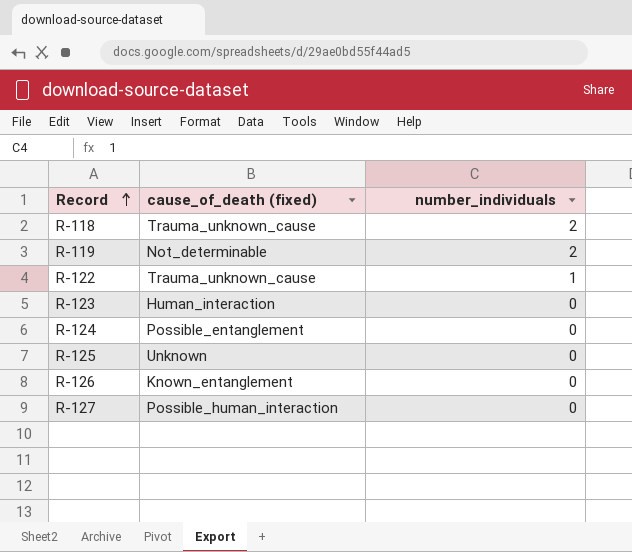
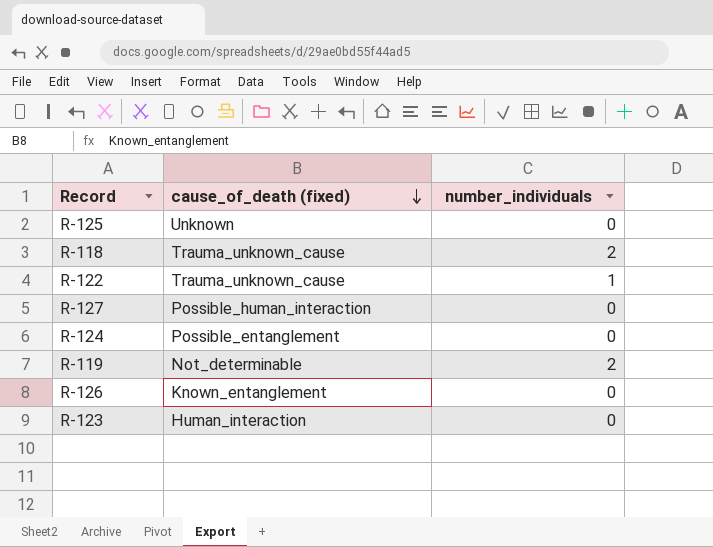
row order: Record ascending -> cause_of_death (fixed) descending

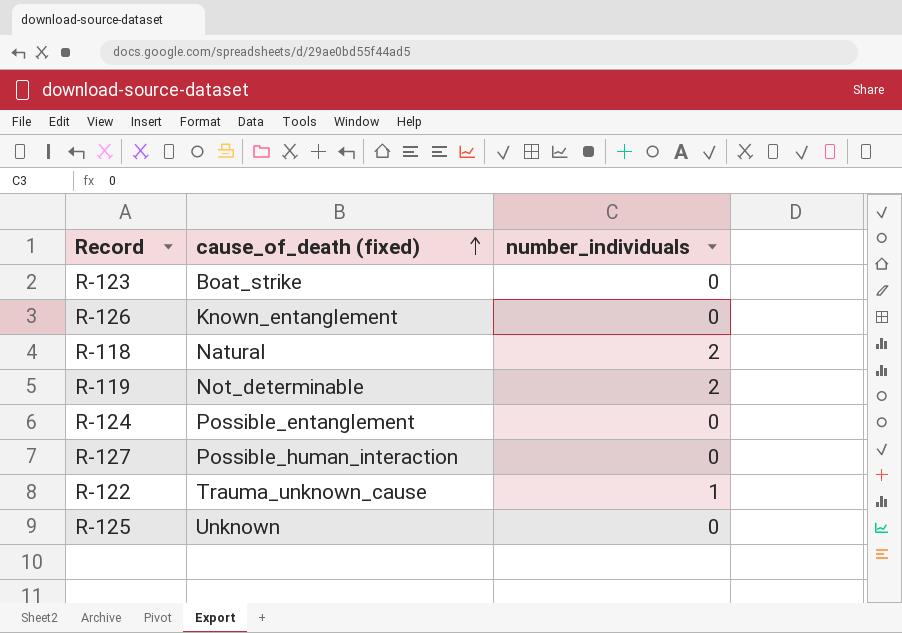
row order: cause_of_death (fixed) descending -> cause_of_death (fixed) ascending
R-123 | cause_of_death (fixed): Human_interaction -> Boat_strike
R-118 | cause_of_death (fixed): Trauma_unknown_cause -> Natural

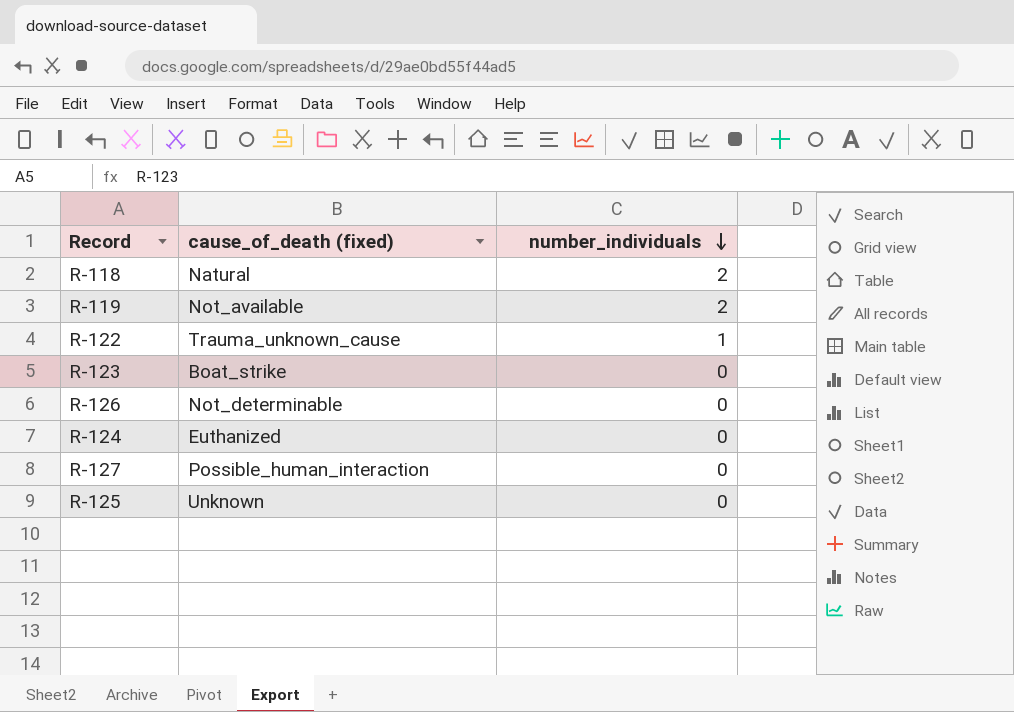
row order: cause_of_death (fixed) ascending -> number_individuals descending
R-119 | cause_of_death (fixed): Not_determinable -> Not_available
R-126 | cause_of_death (fixed): Known_entanglement -> Not_determinable
R-124 | cause_of_death (fixed): Possible_entanglement -> Euthanized

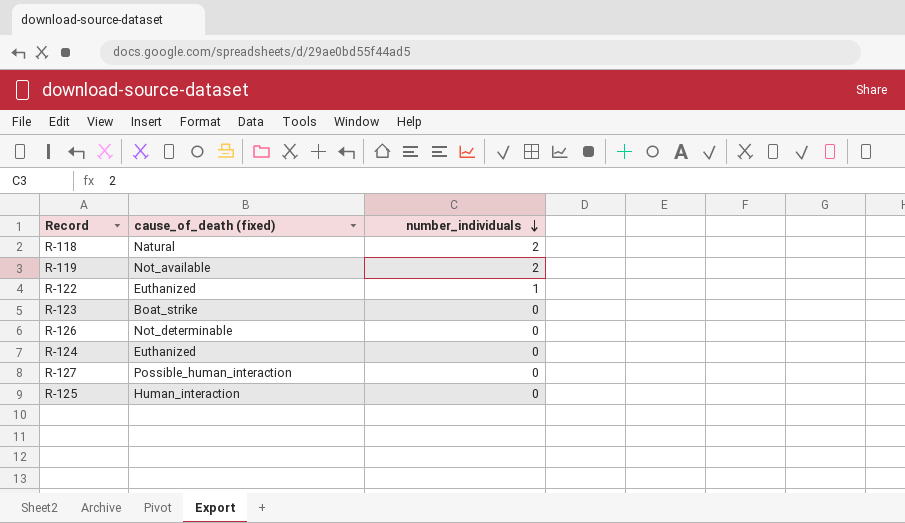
R-122 | cause_of_death (fixed): Trauma_unknown_cause -> Euthanized
R-125 | cause_of_death (fixed): Unknown -> Human_interaction

